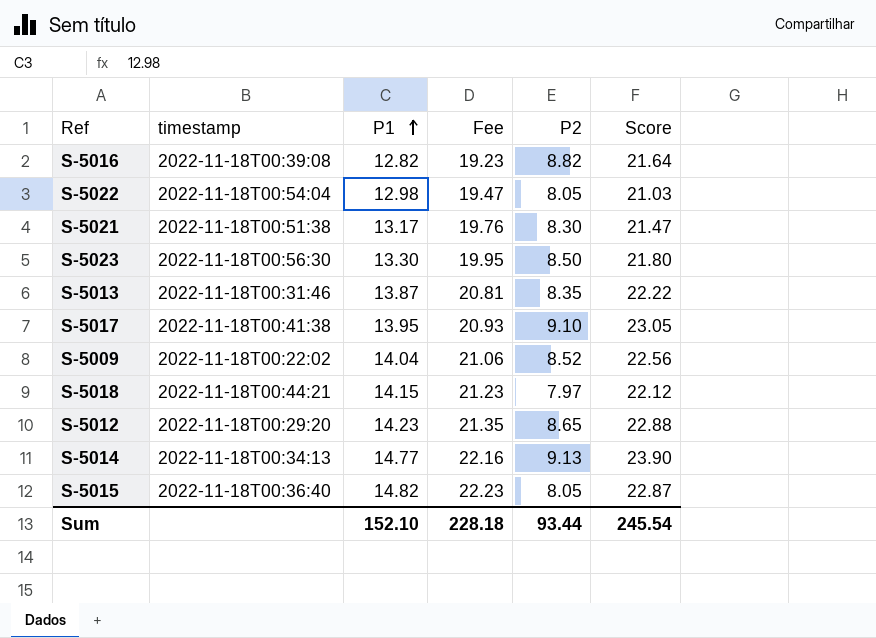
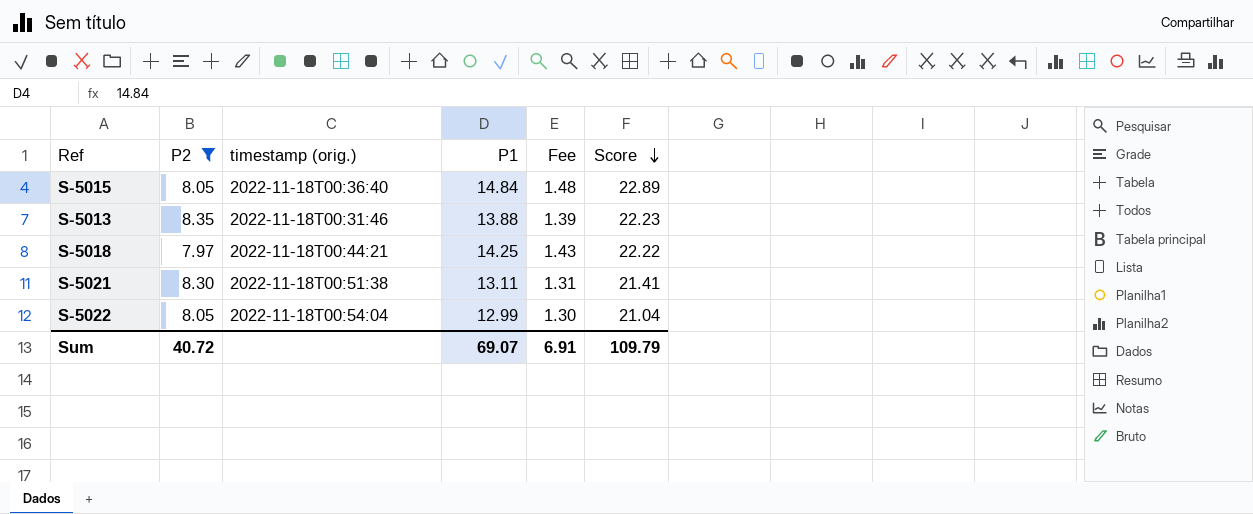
filter: none -> P2 <= 8.35
row order: P1 ascending -> Score descending
column P2 | position: 5 -> 2
column name: timestamp -> timestamp (orig.)
column Fee | formula: [P1] * 1.5 -> [P1] * 0.1
S-5015 | P1: 14.82 -> 14.84
S-5015 | Score: 22.87 -> 22.89
S-5013 | P1: 13.87 -> 13.88
S-5013 | Score: 22.22 -> 22.23
S-5018 | P1: 14.15 -> 14.25
S-5018 | Score: 22.12 -> 22.22
S-5021 | P1: 13.17 -> 13.11
S-5021 | Score: 21.47 -> 21.41
S-5022 | P1: 12.98 -> 12.99
S-5022 | Score: 21.03 -> 21.04
Sum | P2: 93.44 -> 40.72
Sum | P1: 152.10 -> 69.07
Sum | Fee: 228.18 -> 6.91
Sum | Score: 245.54 -> 109.79

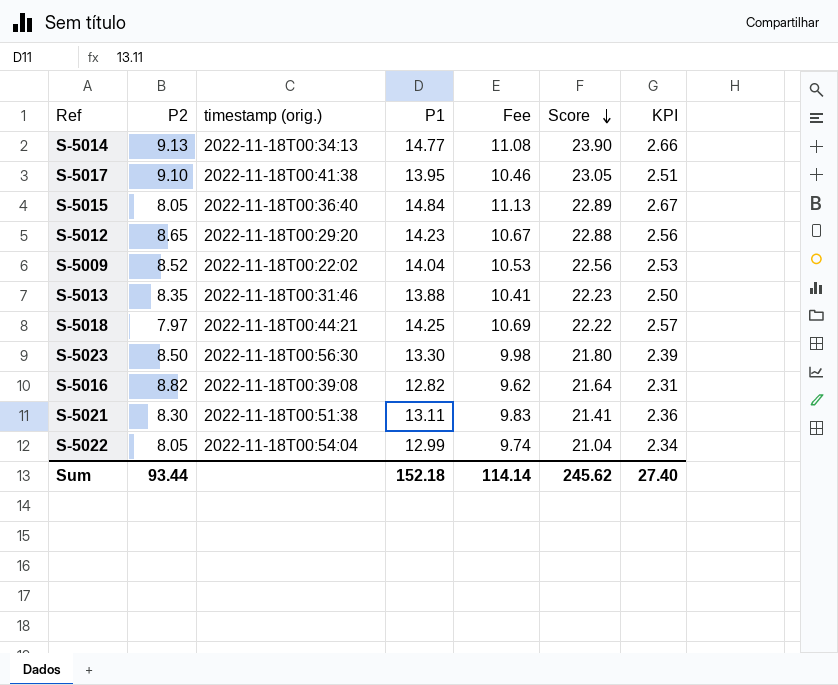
filter: P2 <= 8.35 -> none
column Fee | formula: [P1] * 0.1 -> [P1] * 0.75
column KPI | formula: none -> [P1] * 0.18
Sum | P2: 40.72 -> 93.44
Sum | P1: 69.07 -> 152.18
Sum | Fee: 6.91 -> 114.14
Sum | Score: 109.79 -> 245.62

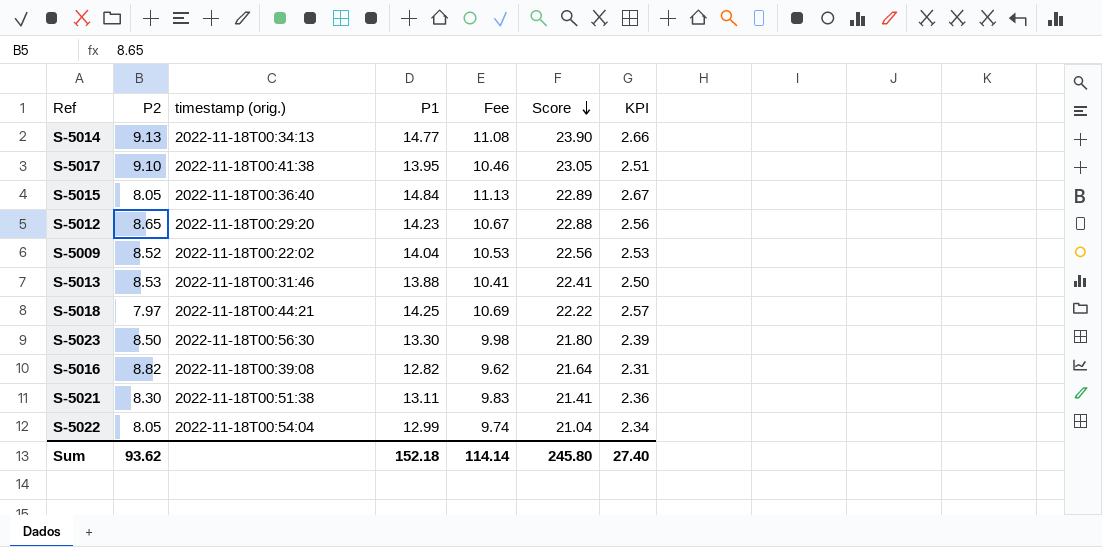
S-5013 | P2: 8.35 -> 8.53
S-5013 | Score: 22.23 -> 22.41
Sum | P2: 93.44 -> 93.62
Sum | Score: 245.62 -> 245.80

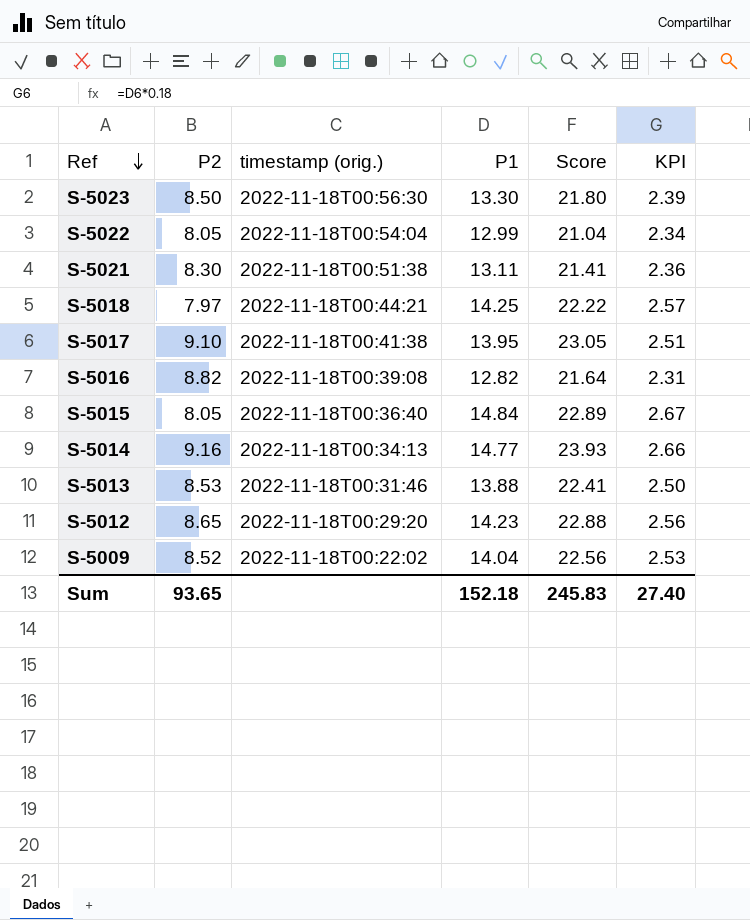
row order: Score descending -> Ref descending
column Fee | formula: [P1] * 0.75 -> none
S-5014 | P2: 9.13 -> 9.16
S-5014 | Score: 23.90 -> 23.93
Sum | P2: 93.62 -> 93.65
Sum | Score: 245.80 -> 245.83

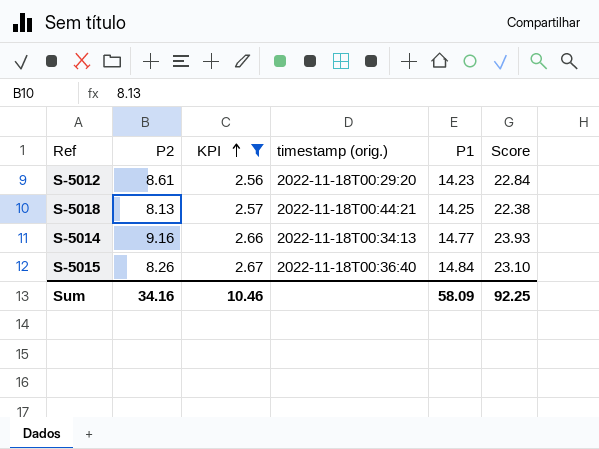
filter: none -> KPI >= 2.56
row order: Ref descending -> KPI ascending
column KPI | position: 6 -> 3
S-5012 | P2: 8.65 -> 8.61
S-5012 | Score: 22.88 -> 22.84
S-5018 | P2: 7.97 -> 8.13
S-5018 | Score: 22.22 -> 22.38
S-5015 | P2: 8.05 -> 8.26
S-5015 | Score: 22.89 -> 23.10
Sum | P2: 93.65 -> 34.16
Sum | KPI: 27.40 -> 10.46
Sum | P1: 152.18 -> 58.09
Sum | Score: 245.83 -> 92.25

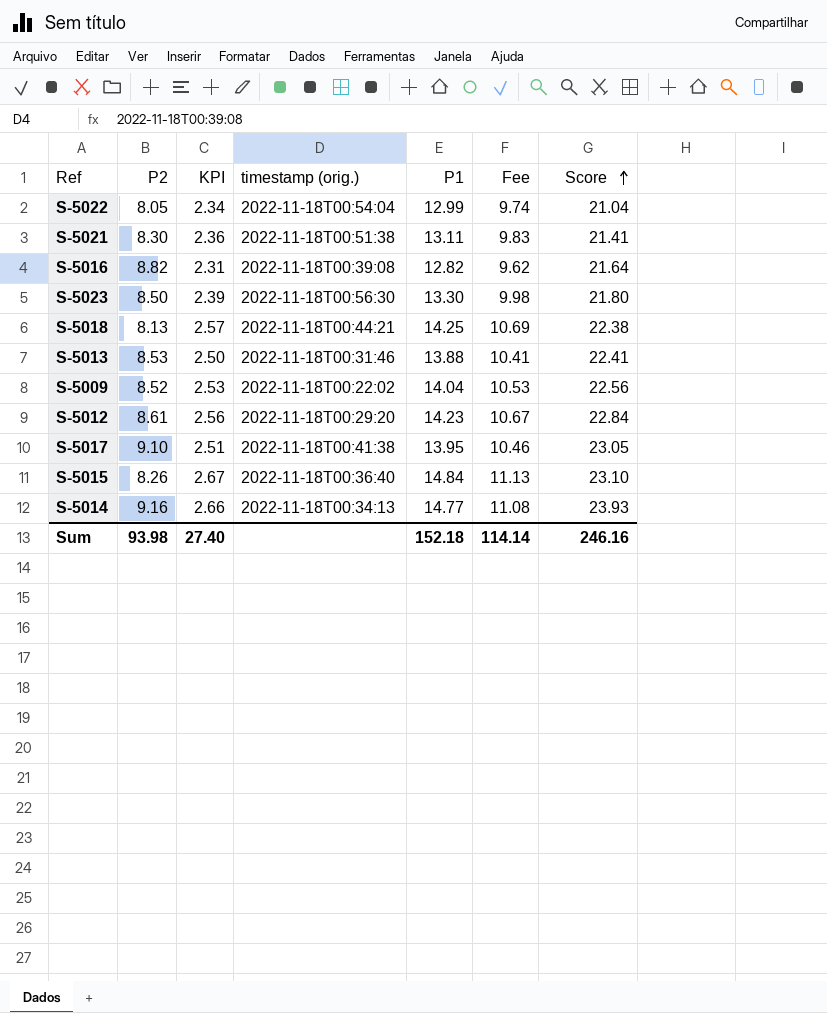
filter: KPI >= 2.56 -> none
row order: KPI ascending -> Score ascending
column Fee | formula: none -> [P1] * 0.75
Sum | P2: 34.16 -> 93.98
Sum | KPI: 10.46 -> 27.40
Sum | P1: 58.09 -> 152.18
Sum | Score: 92.25 -> 246.16

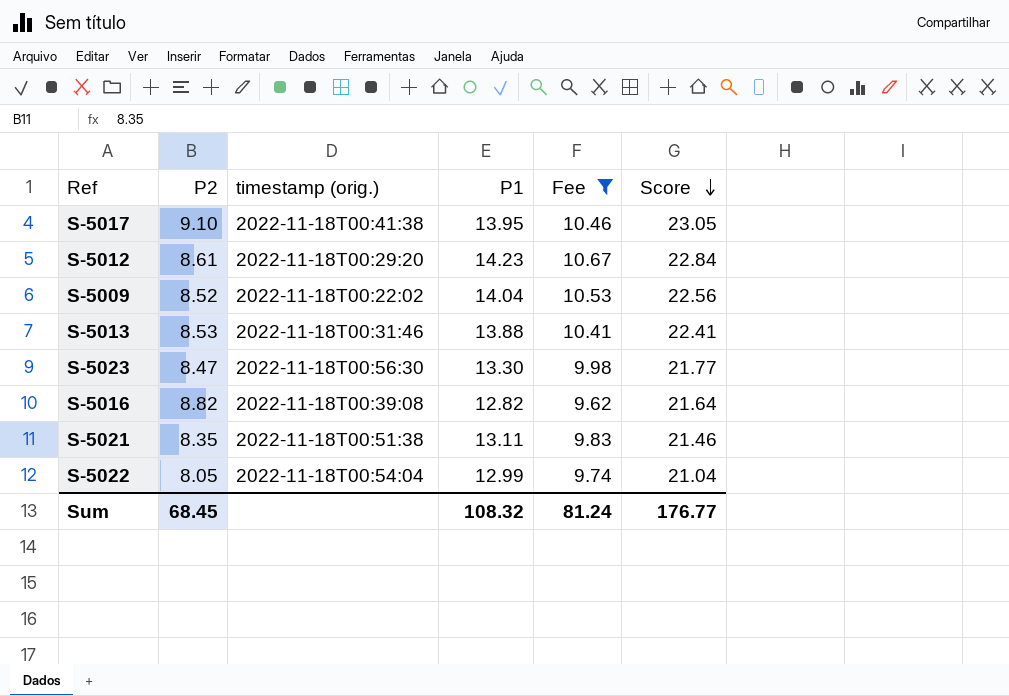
filter: none -> Fee <= 10.67
row order: Score ascending -> Score descending
column KPI | formula: [P1] * 0.18 -> none
S-5023 | P2: 8.50 -> 8.47
S-5023 | Score: 21.80 -> 21.77
S-5021 | P2: 8.30 -> 8.35
S-5021 | Score: 21.41 -> 21.46
Sum | P2: 93.98 -> 68.45
Sum | P1: 152.18 -> 108.32
Sum | Fee: 114.14 -> 81.24
Sum | Score: 246.16 -> 176.77

